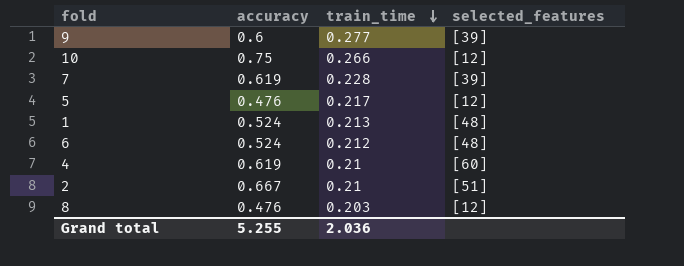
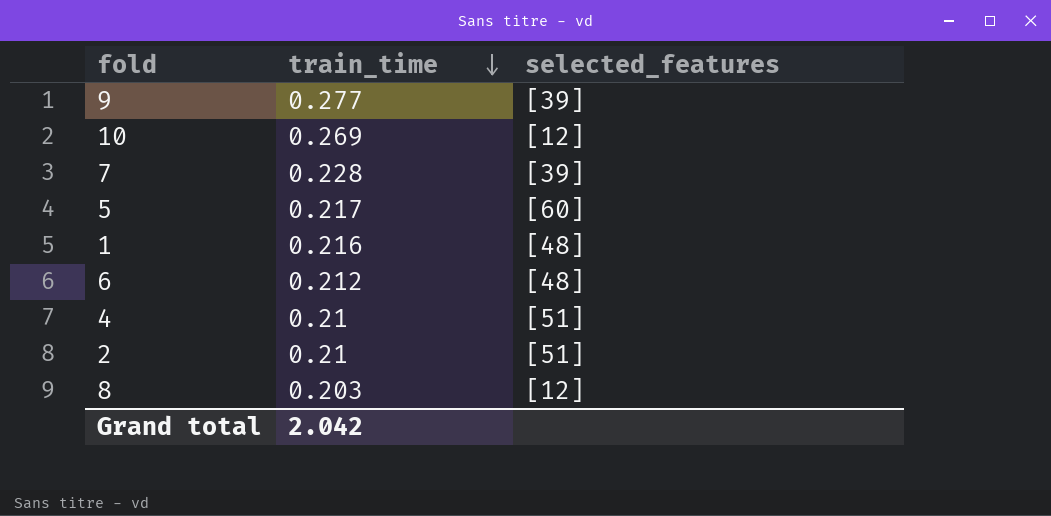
column accuracy | position: 2 -> none
10 | train_time: 0.266 -> 0.269
5 | selected_features: [12] -> [60]
1 | train_time: 0.213 -> 0.216
4 | selected_features: [60] -> [51]
Grand total | train_time: 2.036 -> 2.042

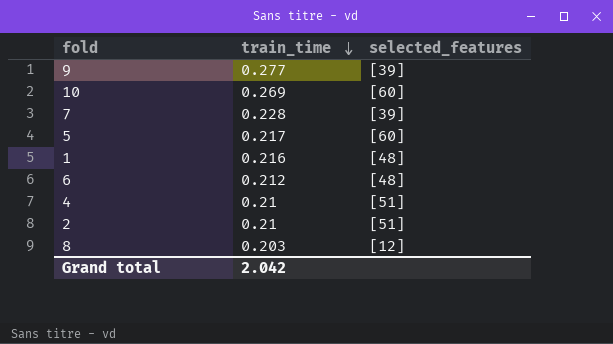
10 | selected_features: [12] -> [60]

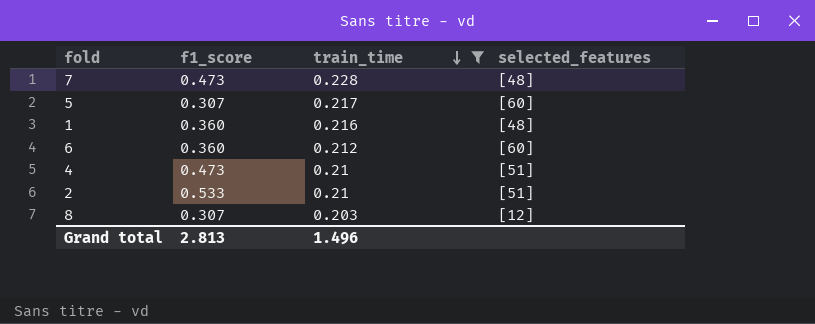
filter: none -> train_time <= 0.228
column f1_score | position: none -> 2
7 | selected_features: [39] -> [48]
6 | selected_features: [48] -> [60]
Grand total | train_time: 2.042 -> 1.496

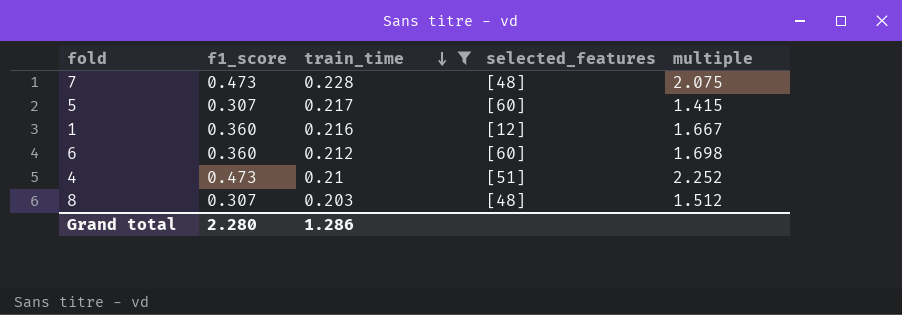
column multiple | formula: none -> [f1_score] / [train_time]
row 2: 0.533 | 0.21 | [51] -> none
1 | selected_features: [48] -> [12]
8 | selected_features: [12] -> [48]
Grand total | f1_score: 2.813 -> 2.280
Grand total | train_time: 1.496 -> 1.286

